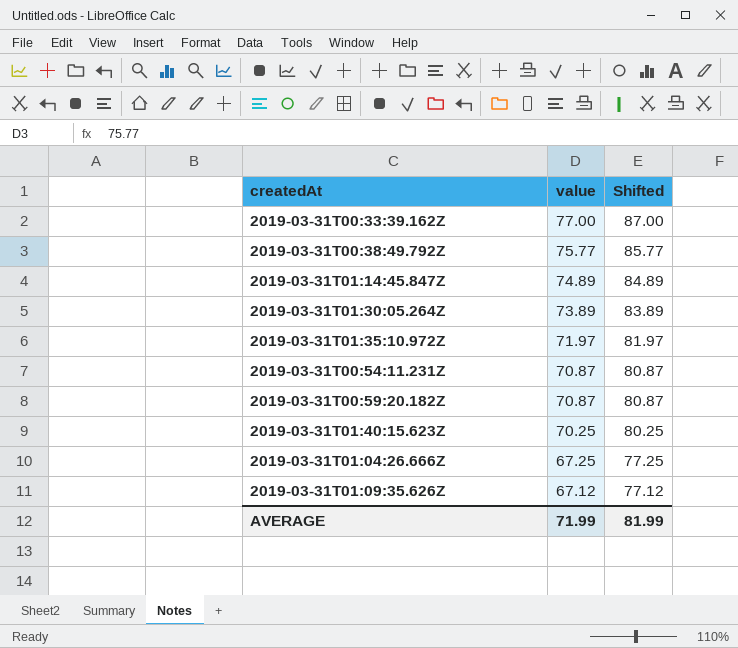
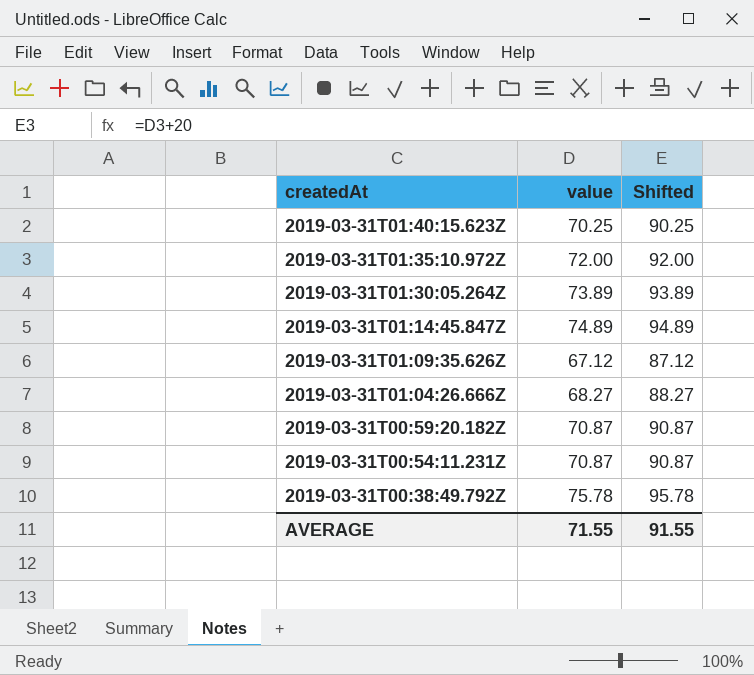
row order: value descending -> createdAt descending
column Shifted | formula: [value] + 10 -> [value] + 20
row 2019-03-31T00:33:39.162Z: 77.00 | 87.00 -> none
2019-03-31T01:35:10.972Z | value: 71.97 -> 72.00
2019-03-31T01:04:26.666Z | value: 67.25 -> 68.27
2019-03-31T00:38:49.792Z | value: 75.77 -> 75.78
AVERAGE | value: 71.99 -> 71.55
AVERAGE | Shifted: 81.99 -> 91.55

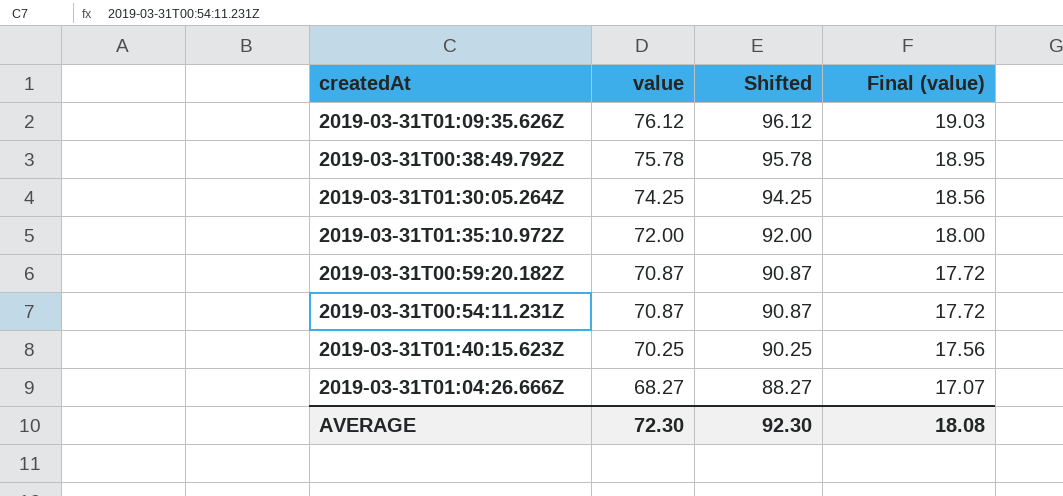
row order: createdAt descending -> value descending
column Final (value) | formula: none -> [value] * 0.25
row 2019-03-31T01:14:45.847Z: 74.89 | 94.89 -> none
2019-03-31T01:09:35.626Z | value: 67.12 -> 76.12
2019-03-31T01:09:35.626Z | Shifted: 87.12 -> 96.12
2019-03-31T01:30:05.264Z | value: 73.89 -> 74.25
2019-03-31T01:30:05.264Z | Shifted: 93.89 -> 94.25
AVERAGE | value: 71.55 -> 72.30
AVERAGE | Shifted: 91.55 -> 92.30

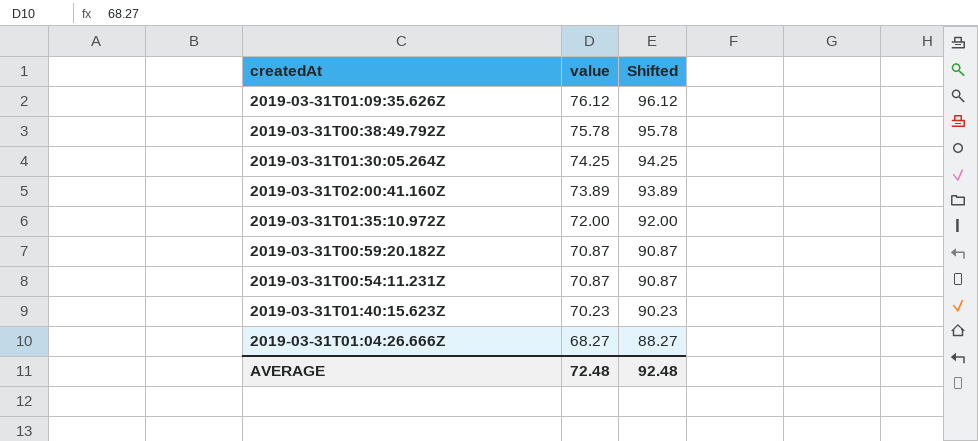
column Final (value) | formula: [value] * 0.25 -> none
row 2019-03-31T02:00:41.160Z: none -> 73.89 | 93.89
2019-03-31T01:40:15.623Z | value: 70.25 -> 70.23
2019-03-31T01:40:15.623Z | Shifted: 90.25 -> 90.23
AVERAGE | value: 72.30 -> 72.48
AVERAGE | Shifted: 92.30 -> 92.48

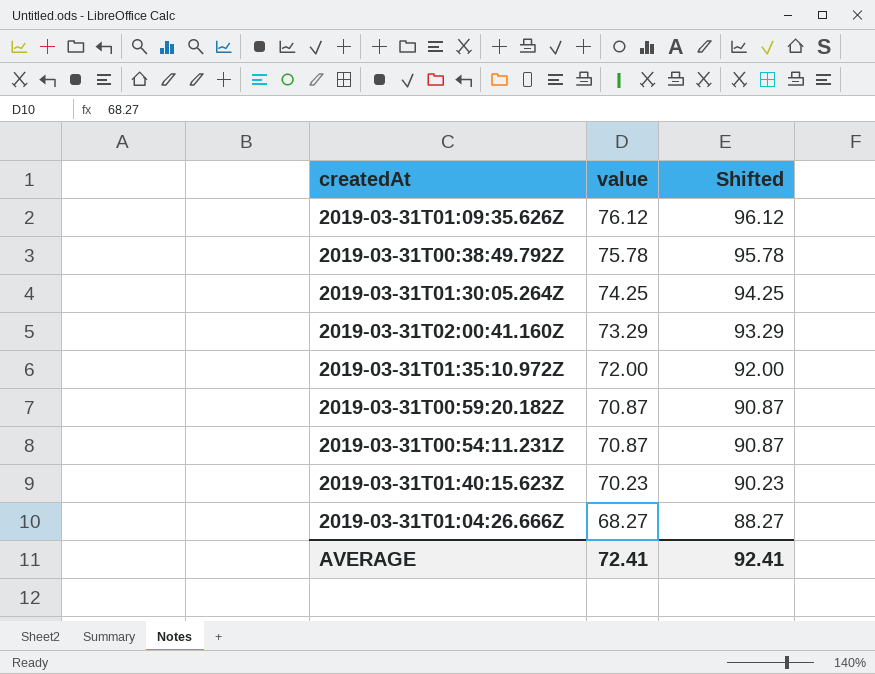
2019-03-31T02:00:41.160Z | value: 73.89 -> 73.29
2019-03-31T02:00:41.160Z | Shifted: 93.89 -> 93.29
AVERAGE | value: 72.48 -> 72.41
AVERAGE | Shifted: 92.48 -> 92.41

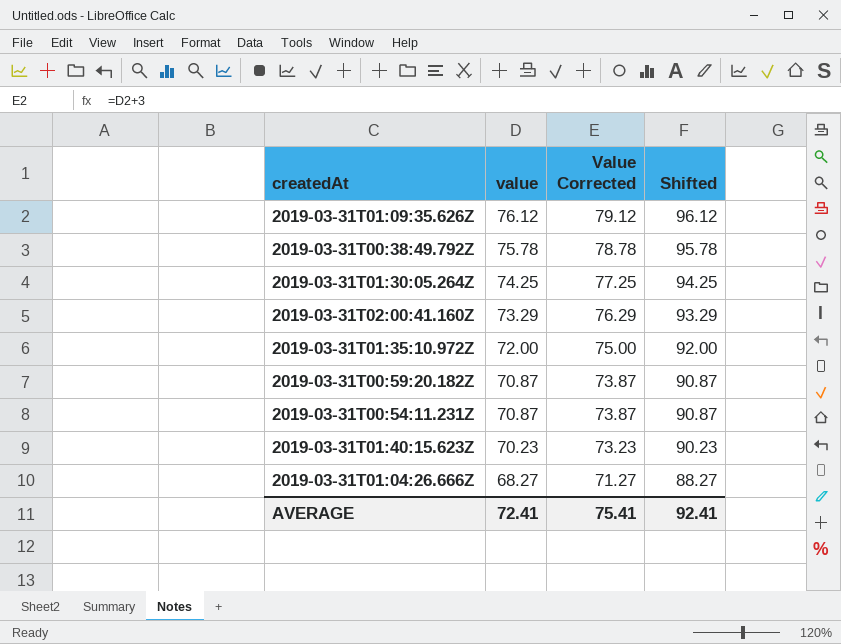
column Value Corrected | formula: none -> [value] + 3

